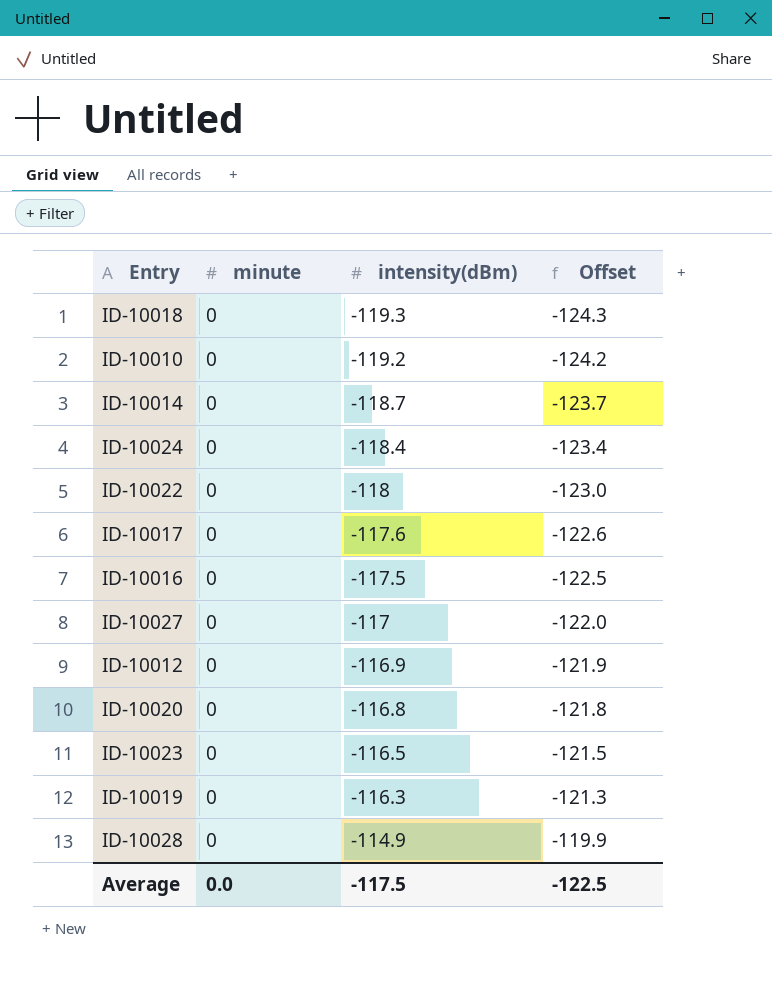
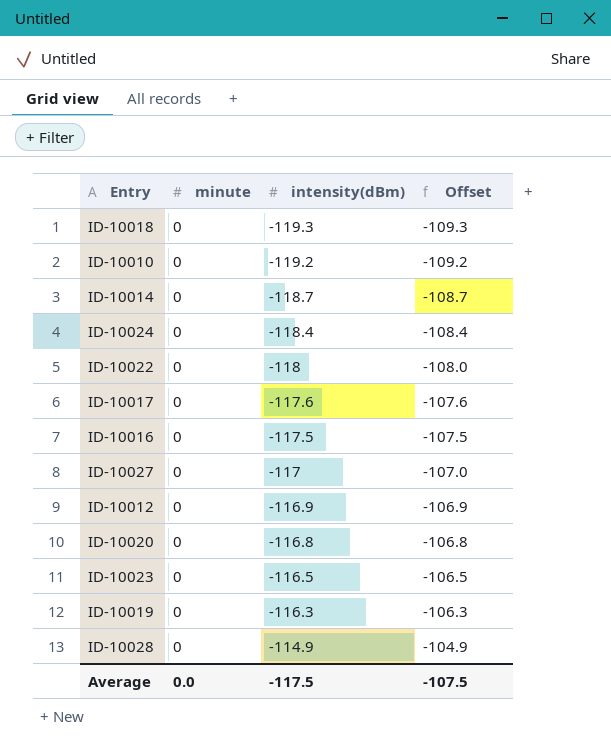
column Offset | formula: [intensity(dBm)] - 5 -> [intensity(dBm)] + 10
Average | Offset: -122.5 -> -107.5

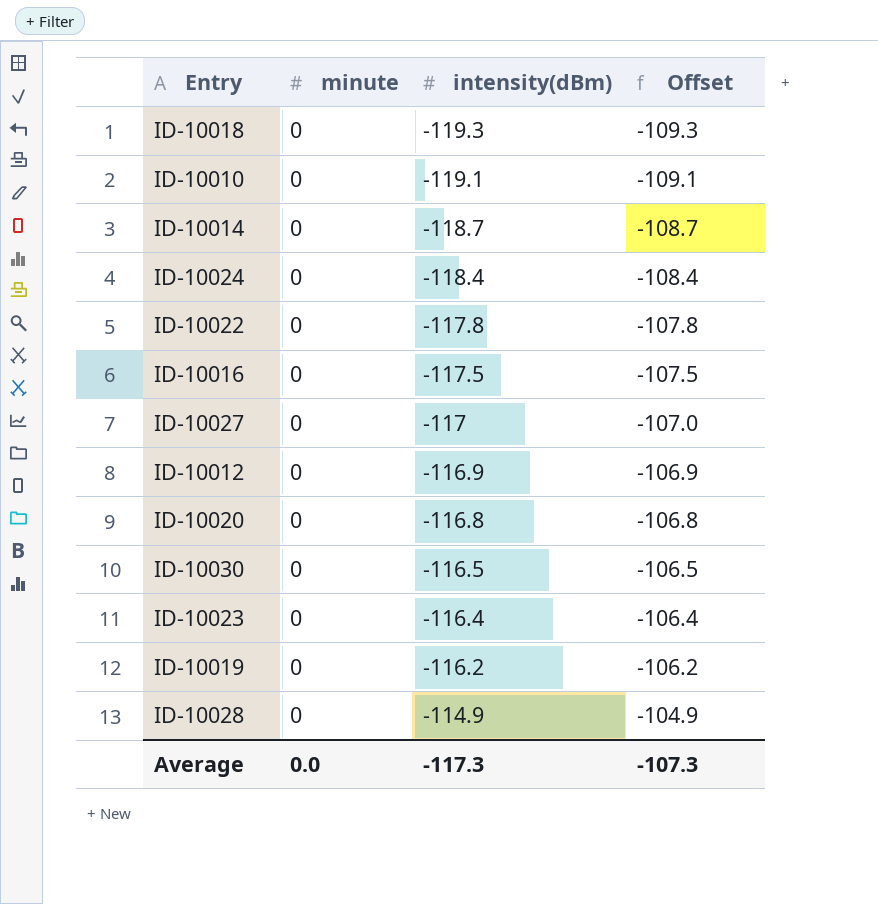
row ID-10017: 0 | -117.6 | -107.6 -> none
ID-10010 | intensity(dBm): -119.2 -> -119.1
ID-10010 | Offset: -109.2 -> -109.1
ID-10022 | intensity(dBm): -118 -> -117.8
ID-10022 | Offset: -108.0 -> -107.8
row ID-10030: none -> 0 | -116.5 | -106.5
ID-10023 | intensity(dBm): -116.5 -> -116.4
ID-10023 | Offset: -106.5 -> -106.4
ID-10019 | intensity(dBm): -116.3 -> -116.2
ID-10019 | Offset: -106.3 -> -106.2
Average | intensity(dBm): -117.5 -> -117.3
Average | Offset: -107.5 -> -107.3

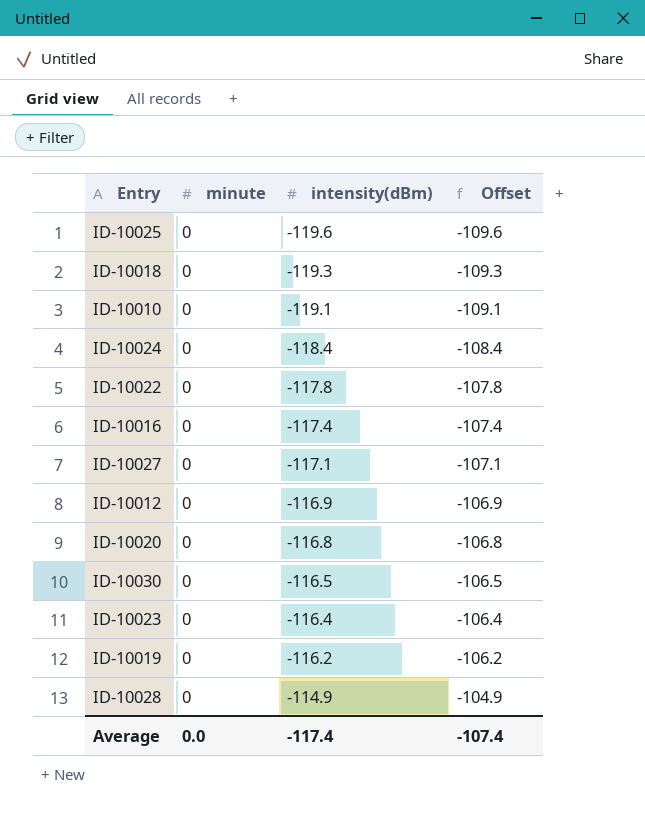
row ID-10014: 0 | -118.7 | -108.7 -> none
row ID-10025: none -> 0 | -119.6 | -109.6
ID-10016 | intensity(dBm): -117.5 -> -117.4
ID-10016 | Offset: -107.5 -> -107.4
ID-10027 | intensity(dBm): -117 -> -117.1
ID-10027 | Offset: -107.0 -> -107.1
Average | intensity(dBm): -117.3 -> -117.4
Average | Offset: -107.3 -> -107.4

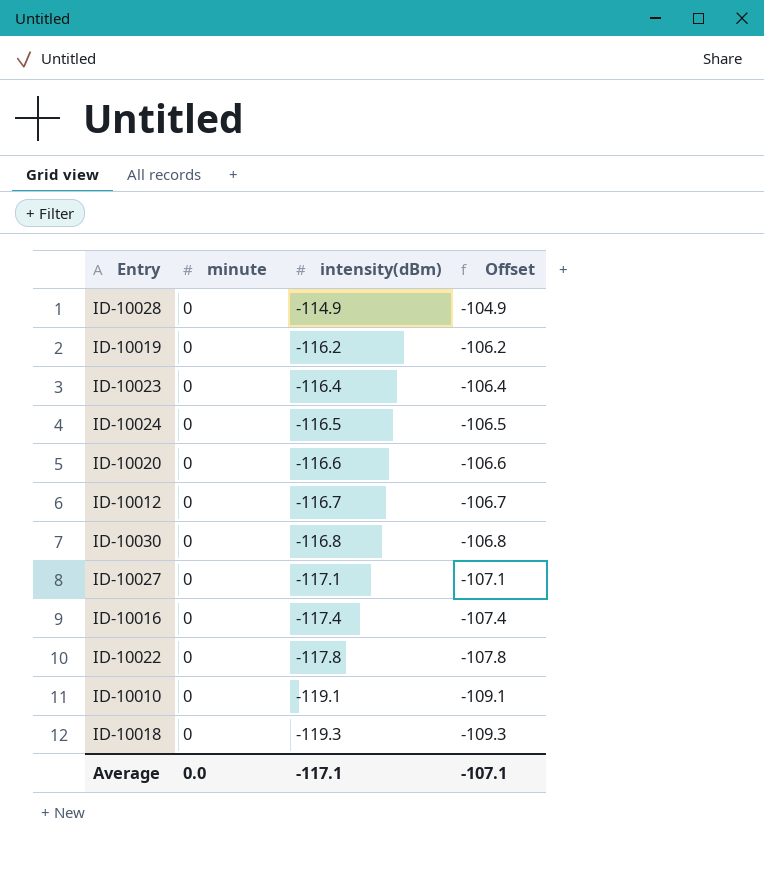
row order: intensity(dBm) ascending -> intensity(dBm) descending
row ID-10025: 0 | -119.6 | -109.6 -> none
ID-10024 | intensity(dBm): -118.4 -> -116.5
ID-10024 | Offset: -108.4 -> -106.5
ID-10020 | intensity(dBm): -116.8 -> -116.6
ID-10020 | Offset: -106.8 -> -106.6
ID-10012 | intensity(dBm): -116.9 -> -116.7
ID-10012 | Offset: -106.9 -> -106.7
ID-10030 | intensity(dBm): -116.5 -> -116.8
ID-10030 | Offset: -106.5 -> -106.8
Average | intensity(dBm): -117.4 -> -117.1
Average | Offset: -107.4 -> -107.1

